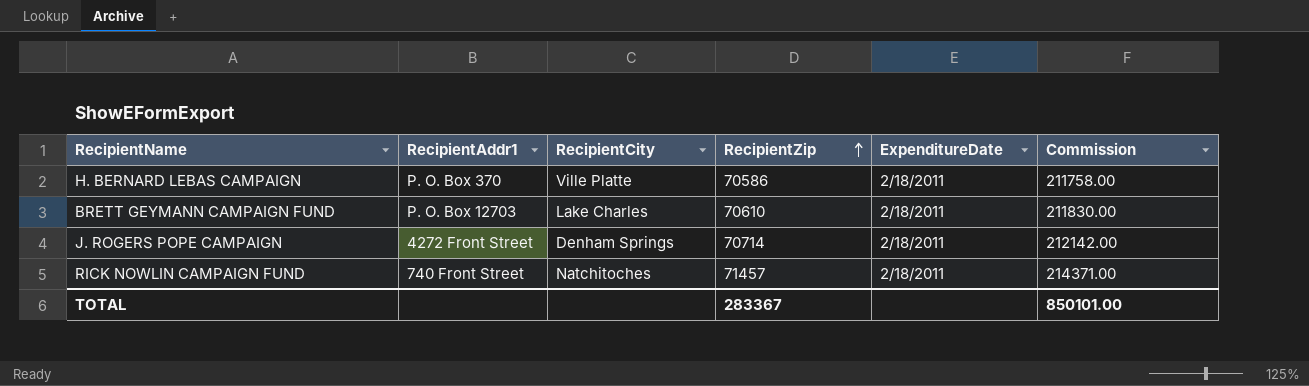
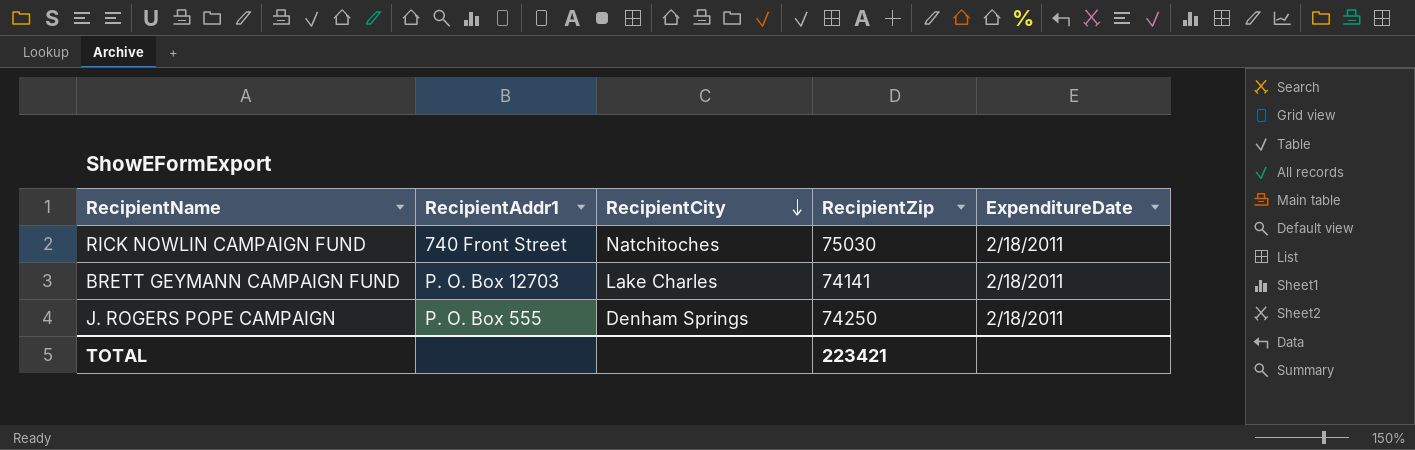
row order: RecipientZip ascending -> RecipientCity descending
column Commission | formula: [RecipientZip] * 3 -> none
row H. BERNARD LEBAS CAMPAIGN: P. O. Box 370 | Ville Platte | 70586 | 2/18/2011 | 211758.00 -> none
RICK NOWLIN CAMPAIGN FUND | RecipientZip: 71457 -> 75030
BRETT GEYMANN CAMPAIGN FUND | RecipientZip: 70610 -> 74141
J. ROGERS POPE CAMPAIGN | RecipientAddr1: 4272 Front Street -> P. O. Box 555
J. ROGERS POPE CAMPAIGN | RecipientZip: 70714 -> 74250
TOTAL | RecipientZip: 283367 -> 223421

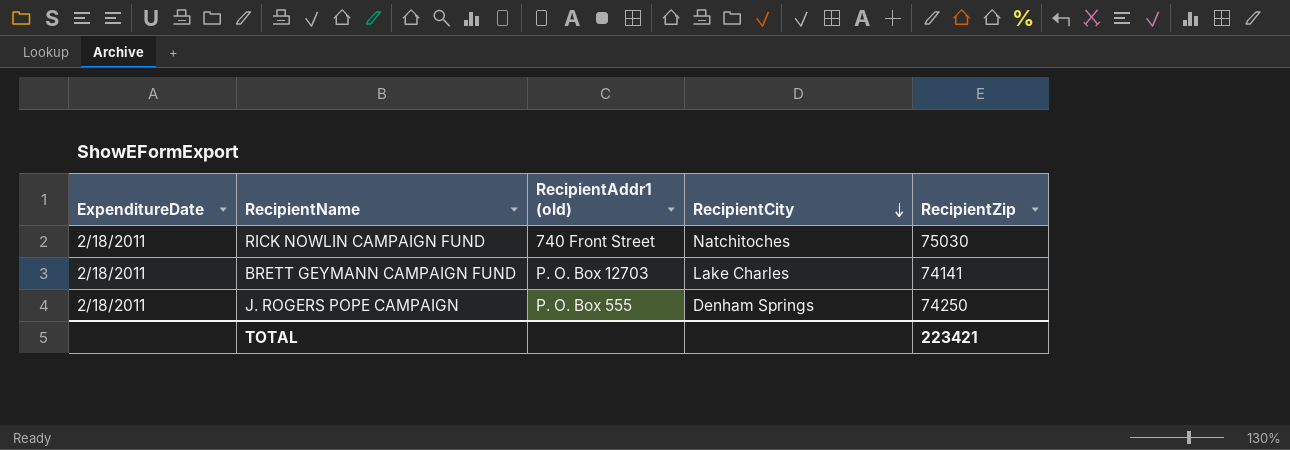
column ExpenditureDate | position: 5 -> 1
column name: RecipientAddr1 -> RecipientAddr1 (old)

